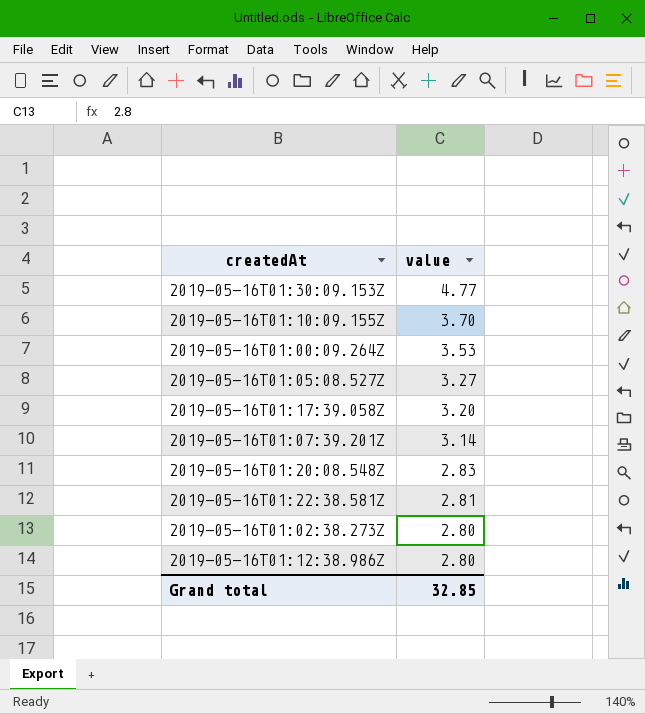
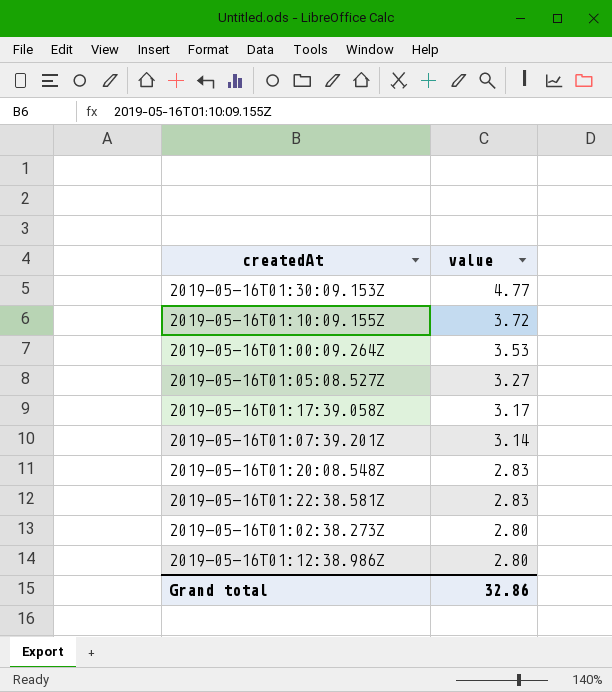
2019-05-16T01:10:09.155Z | value: 3.70 -> 3.72
2019-05-16T01:17:39.058Z | value: 3.20 -> 3.17
2019-05-16T01:22:38.581Z | value: 2.81 -> 2.83
Grand total | value: 32.85 -> 32.86

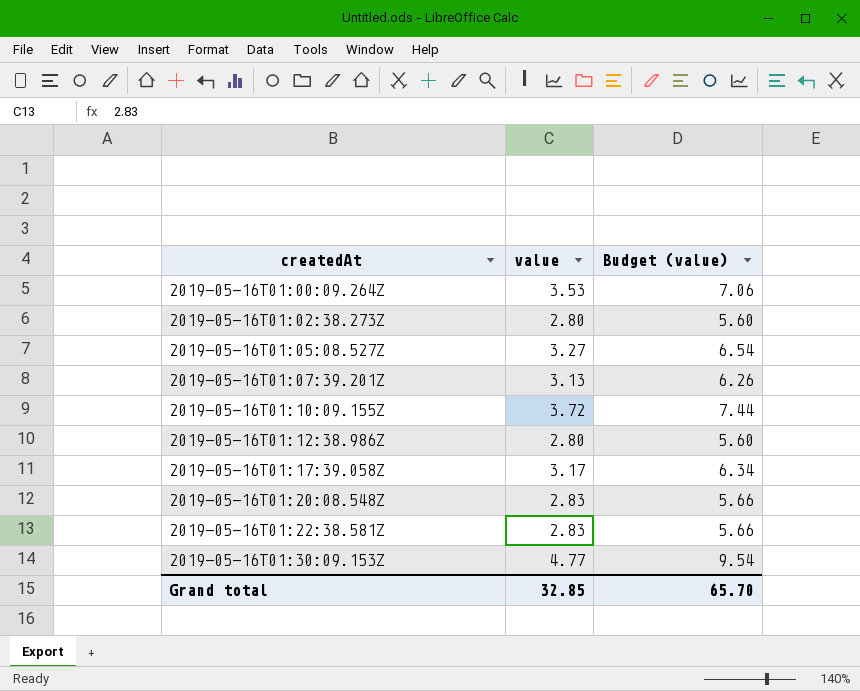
row order: value descending -> createdAt ascending
column Budget (value) | formula: none -> [value] * 2
2019-05-16T01:07:39.201Z | value: 3.14 -> 3.13
Grand total | value: 32.86 -> 32.85

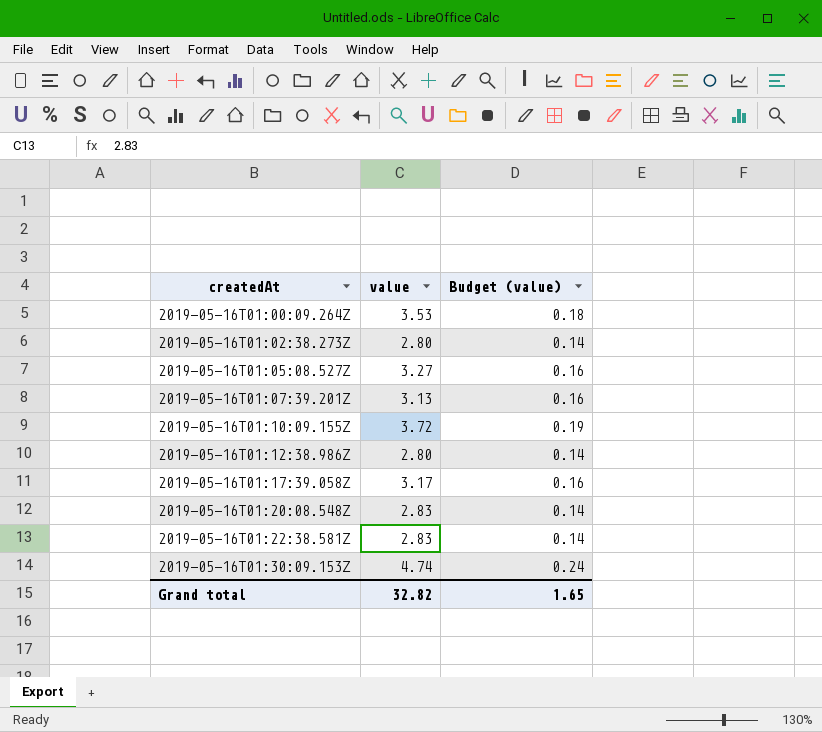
column Budget (value) | formula: [value] * 2 -> [value] * 0.05
2019-05-16T01:30:09.153Z | value: 4.77 -> 4.74
Grand total | value: 32.85 -> 32.82
Grand total | Budget (value): 65.70 -> 1.65

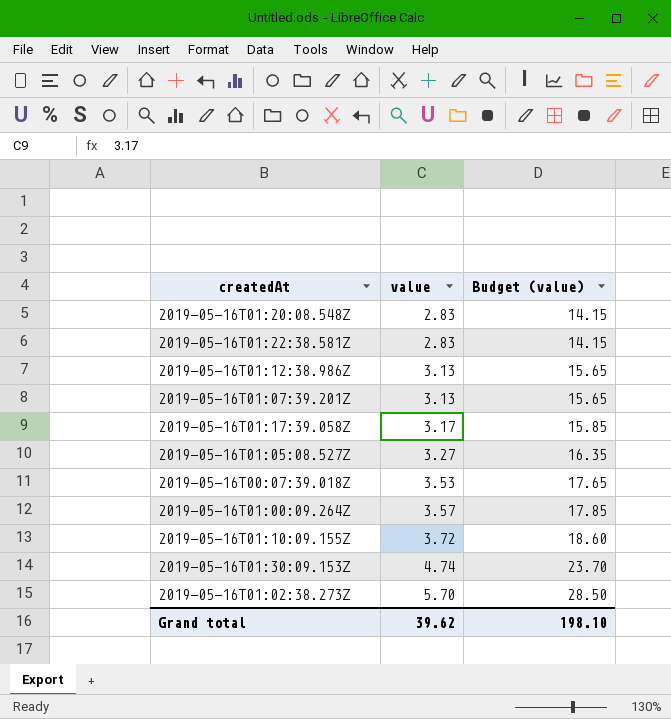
row order: createdAt ascending -> value ascending
column Budget (value) | formula: [value] * 0.05 -> [value] * 5
2019-05-16T01:12:38.986Z | value: 2.80 -> 3.13
row 2019-05-16T00:07:39.018Z: none -> 3.53 | 17.65
2019-05-16T01:00:09.264Z | value: 3.53 -> 3.57
2019-05-16T01:02:38.273Z | value: 2.80 -> 5.70
Grand total | value: 32.82 -> 39.62
Grand total | Budget (value): 1.65 -> 198.10

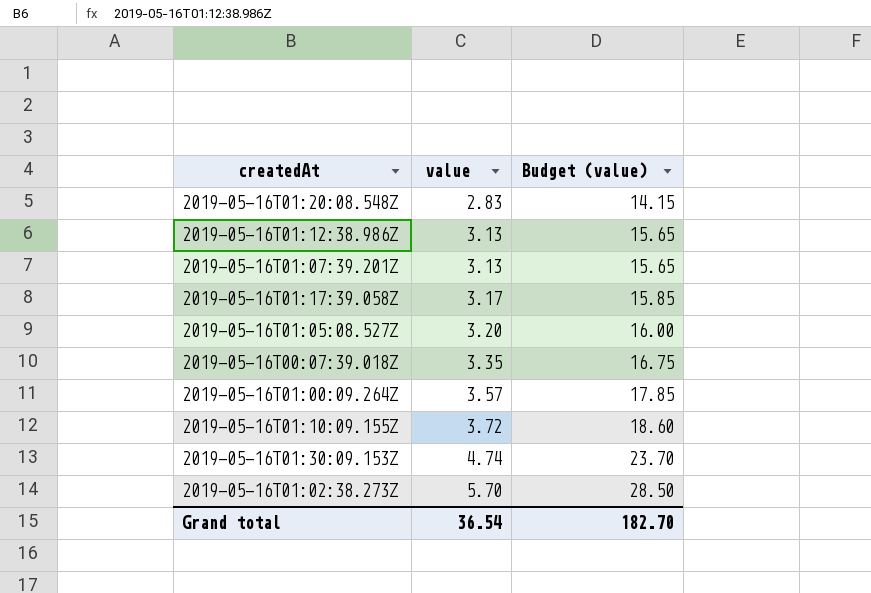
row 2019-05-16T01:22:38.581Z: 2.83 | 14.15 -> none
2019-05-16T01:05:08.527Z | value: 3.27 -> 3.20
2019-05-16T01:05:08.527Z | Budget (value): 16.35 -> 16.00
2019-05-16T00:07:39.018Z | value: 3.53 -> 3.35
2019-05-16T00:07:39.018Z | Budget (value): 17.65 -> 16.75
Grand total | value: 39.62 -> 36.54
Grand total | Budget (value): 198.10 -> 182.70

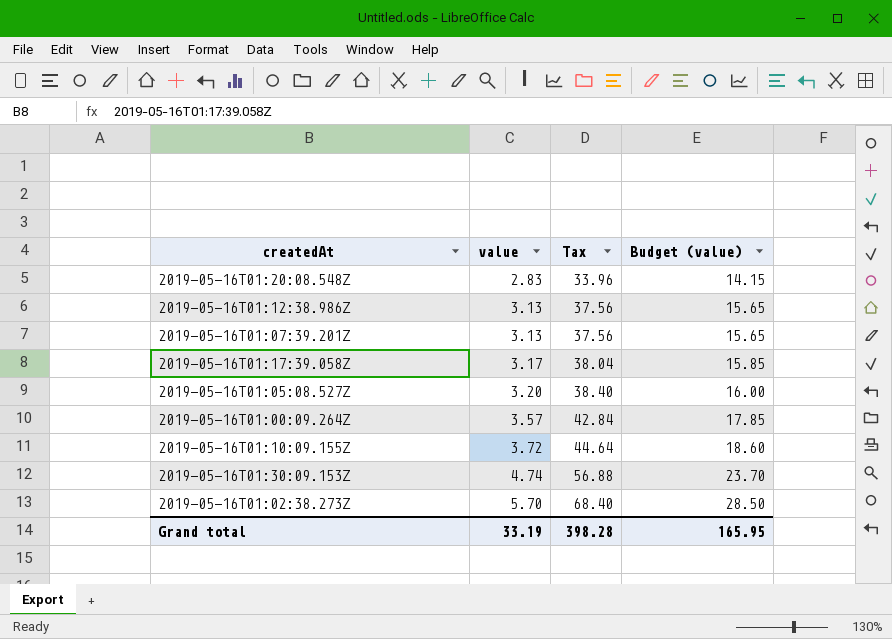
column Tax | formula: none -> [value] * 12
row 2019-05-16T00:07:39.018Z: 3.35 | 16.75 -> none
Grand total | value: 36.54 -> 33.19
Grand total | Budget (value): 182.70 -> 165.95

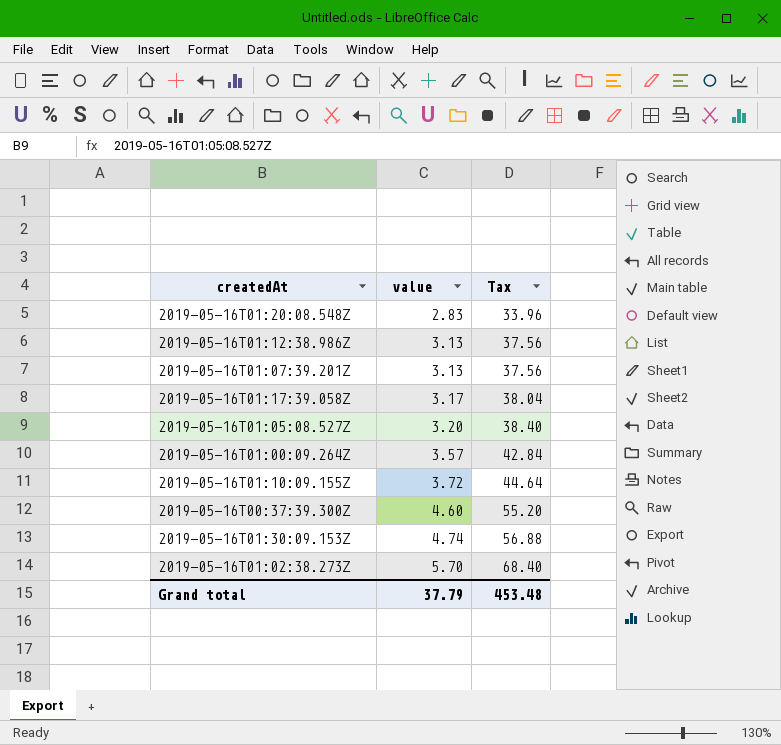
column Budget (value) | formula: [value] * 5 -> none
row 2019-05-16T00:37:39.300Z: none -> 4.60 | 55.20
Grand total | value: 33.19 -> 37.79
Grand total | Tax: 398.28 -> 453.48

